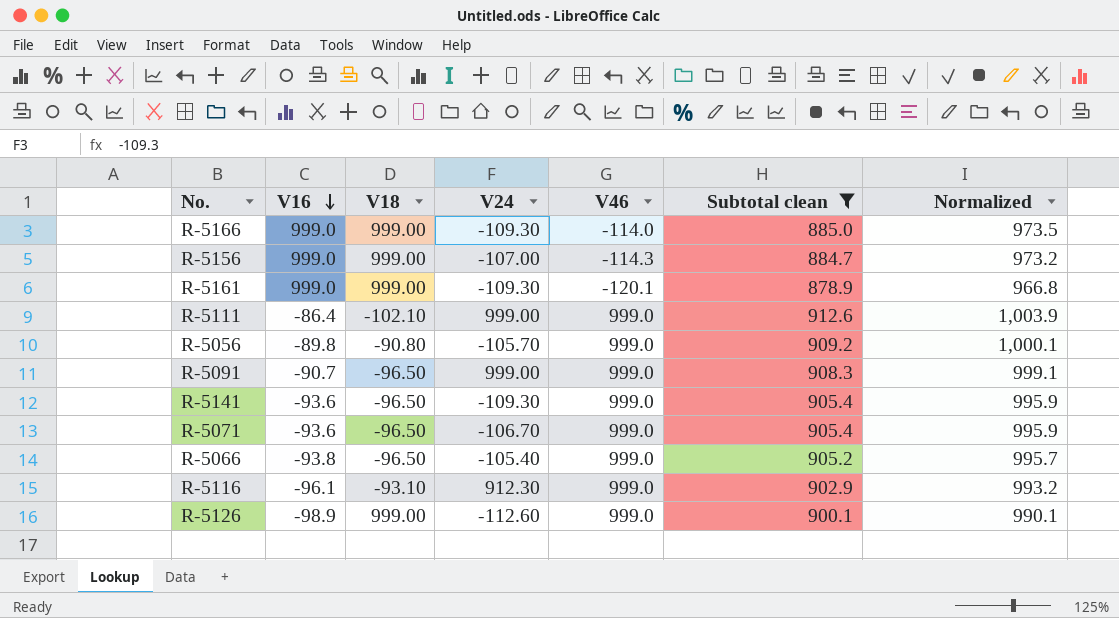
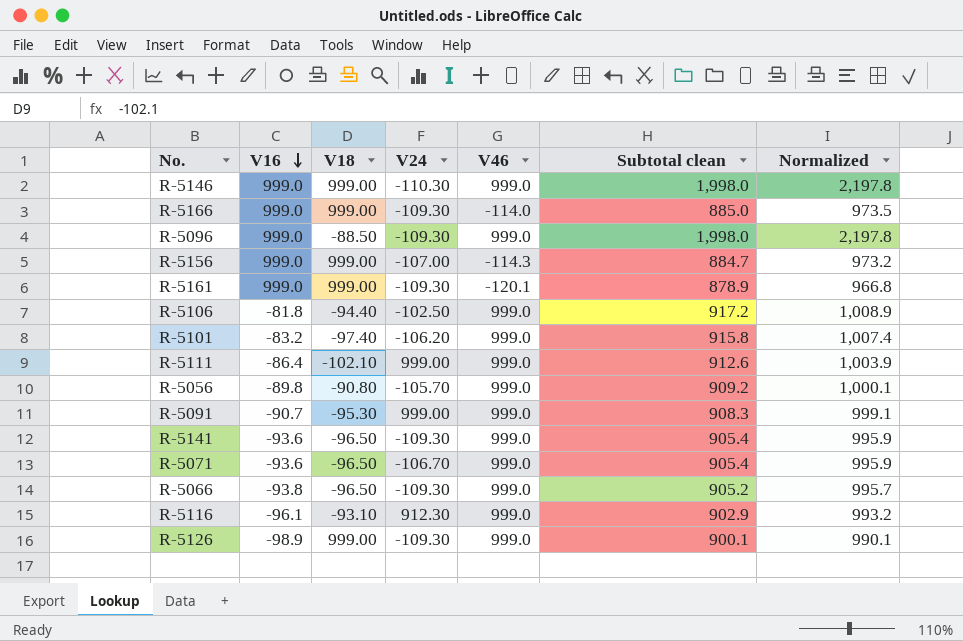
filter: Subtotal clean <= 912.6 -> none
R-5091 | V18: -96.50 -> -95.30
R-5066 | V24: -105.40 -> -109.30
R-5126 | V24: -112.60 -> -109.30

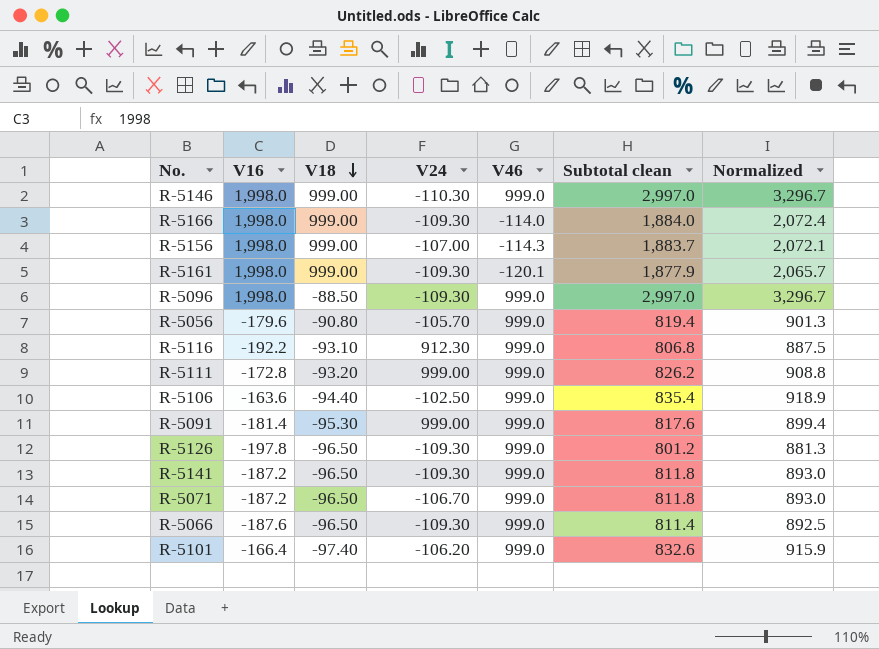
row order: V16 descending -> V18 descending
R-5146 | V16: 999.0 -> 1,998.0
R-5146 | Subtotal clean: 1,998.0 -> 2,997.0
R-5146 | Normalized: 2,197.8 -> 3,296.7
R-5166 | V16: 999.0 -> 1,998.0
R-5166 | Subtotal clean: 885.0 -> 1,884.0
R-5166 | Normalized: 973.5 -> 2,072.4
R-5156 | V16: 999.0 -> 1,998.0
R-5156 | Subtotal clean: 884.7 -> 1,883.7
R-5156 | Normalized: 973.2 -> 2,072.1
R-5161 | V16: 999.0 -> 1,998.0
R-5161 | Subtotal clean: 878.9 -> 1,877.9
R-5161 | Normalized: 966.8 -> 2,065.7
R-5096 | V16: 999.0 -> 1,998.0
R-5096 | Subtotal clean: 1,998.0 -> 2,997.0
R-5096 | Normalized: 2,197.8 -> 3,296.7
R-5056 | V16: -89.8 -> -179.6
R-5056 | Subtotal clean: 909.2 -> 819.4
R-5056 | Normalized: 1,000.1 -> 901.3
R-5116 | V16: -96.1 -> -192.2
R-5116 | Subtotal clean: 902.9 -> 806.8
R-5116 | Normalized: 993.2 -> 887.5
R-5111 | V16: -86.4 -> -172.8
R-5111 | V18: -102.10 -> -93.20
R-5111 | Subtotal clean: 912.6 -> 826.2
R-5111 | Normalized: 1,003.9 -> 908.8
R-5106 | V16: -81.8 -> -163.6
R-5106 | Subtotal clean: 917.2 -> 835.4
R-5106 | Normalized: 1,008.9 -> 918.9
R-5091 | V16: -90.7 -> -181.4
R-5091 | Subtotal clean: 908.3 -> 817.6
R-5091 | Normalized: 999.1 -> 899.4
R-5126 | V16: -98.9 -> -197.8
R-5126 | V18: 999.00 -> -96.50
R-5126 | Subtotal clean: 900.1 -> 801.2
R-5126 | Normalized: 990.1 -> 881.3
R-5141 | V16: -93.6 -> -187.2
R-5141 | Subtotal clean: 905.4 -> 811.8
R-5141 | Normalized: 995.9 -> 893.0
R-5071 | V16: -93.6 -> -187.2
R-5071 | Subtotal clean: 905.4 -> 811.8
R-5071 | Normalized: 995.9 -> 893.0
R-5066 | V16: -93.8 -> -187.6
R-5066 | Subtotal clean: 905.2 -> 811.4
R-5066 | Normalized: 995.7 -> 892.5
R-5101 | V16: -83.2 -> -166.4
R-5101 | Subtotal clean: 915.8 -> 832.6
R-5101 | Normalized: 1,007.4 -> 915.9

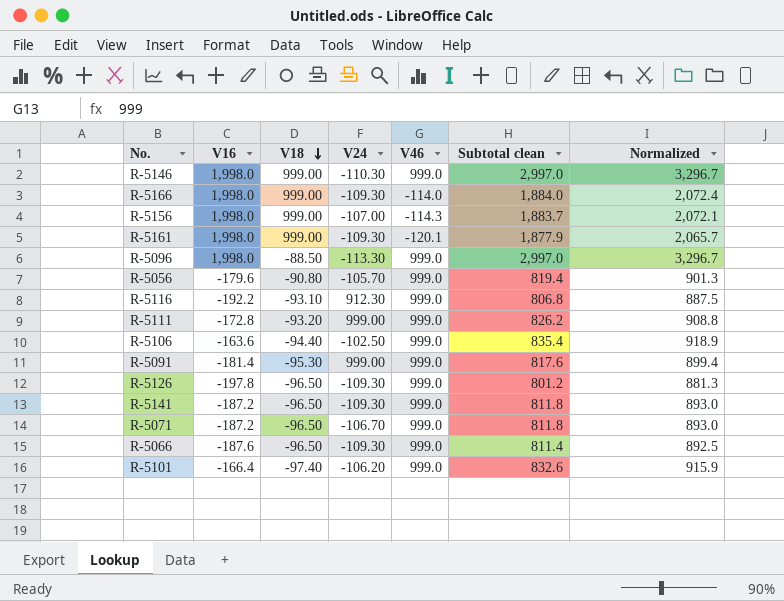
R-5096 | V24: -109.30 -> -113.30

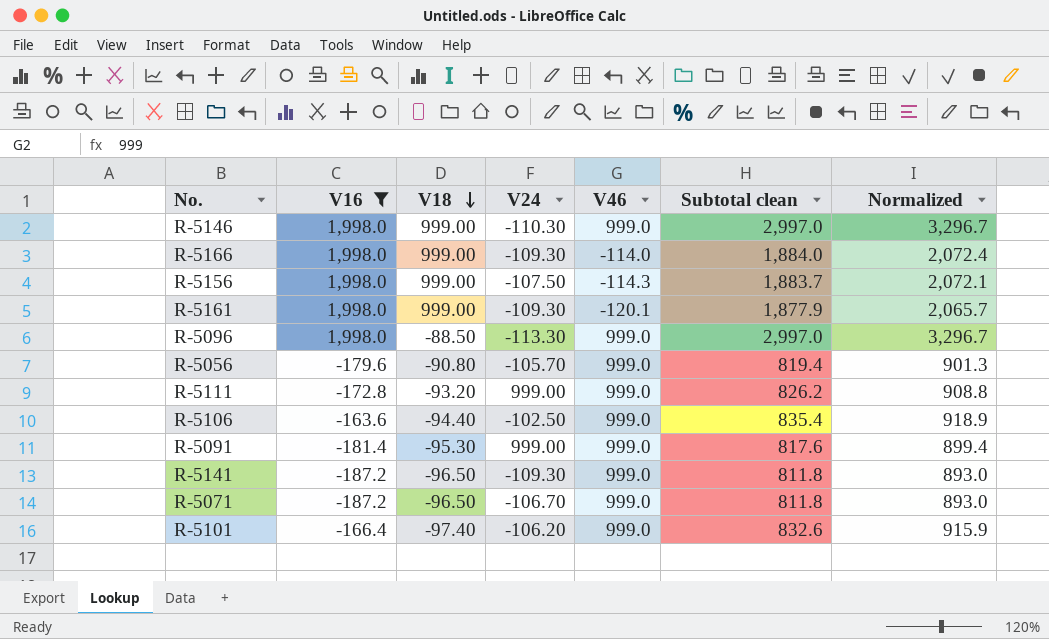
filter: none -> V16 >= -187.2
R-5156 | V24: -107.00 -> -107.50

